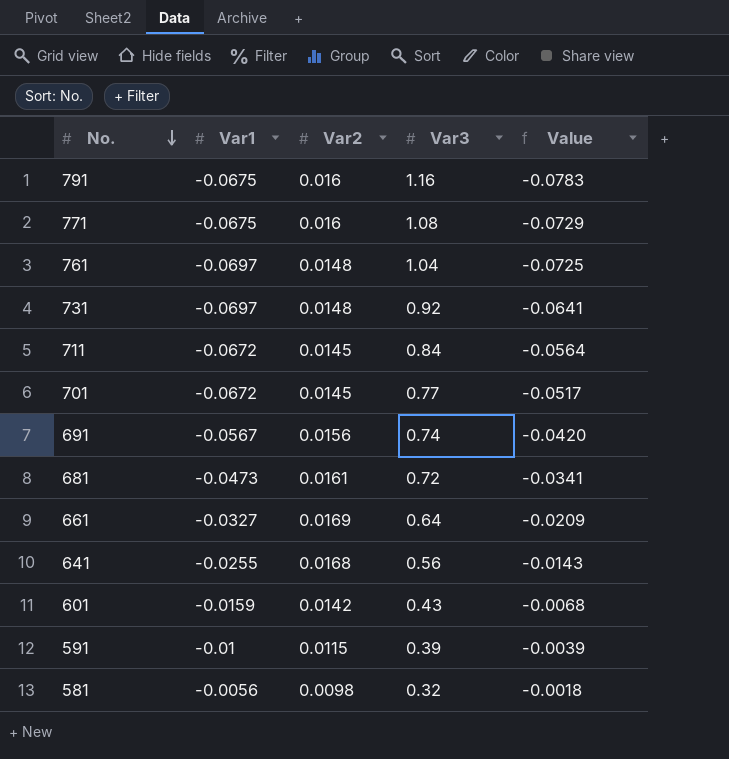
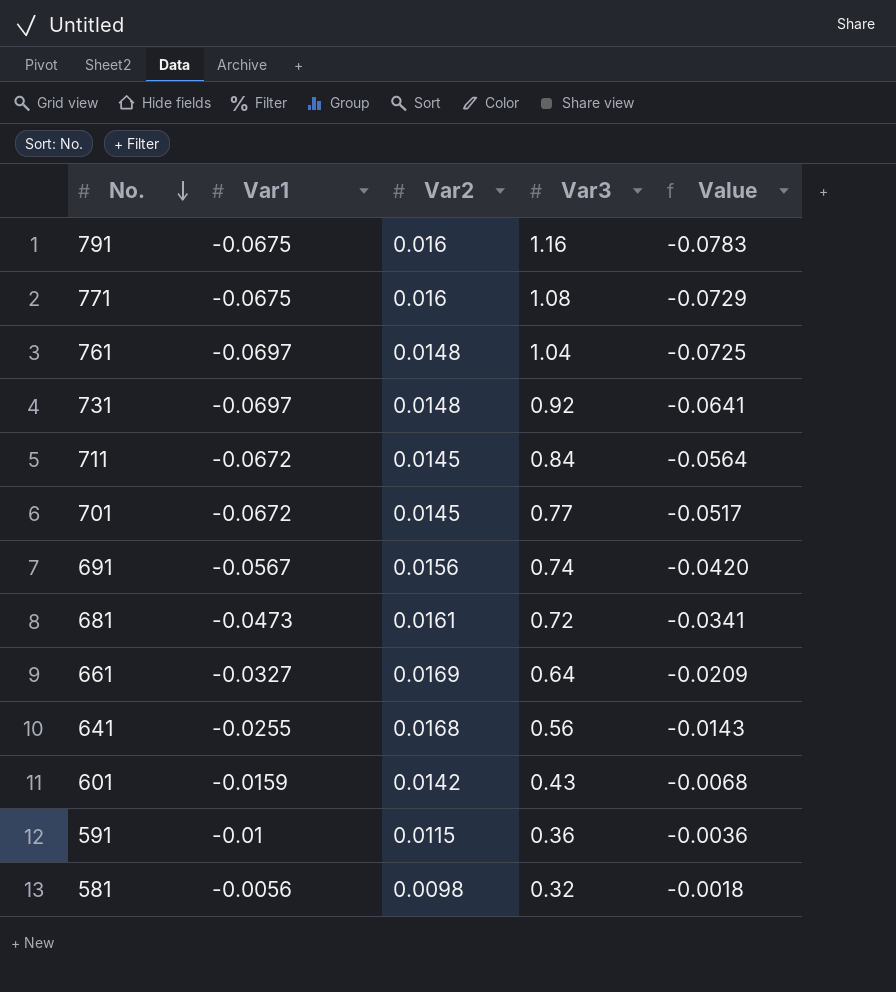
591 | Var3: 0.39 -> 0.36
591 | Value: -0.0039 -> -0.0036

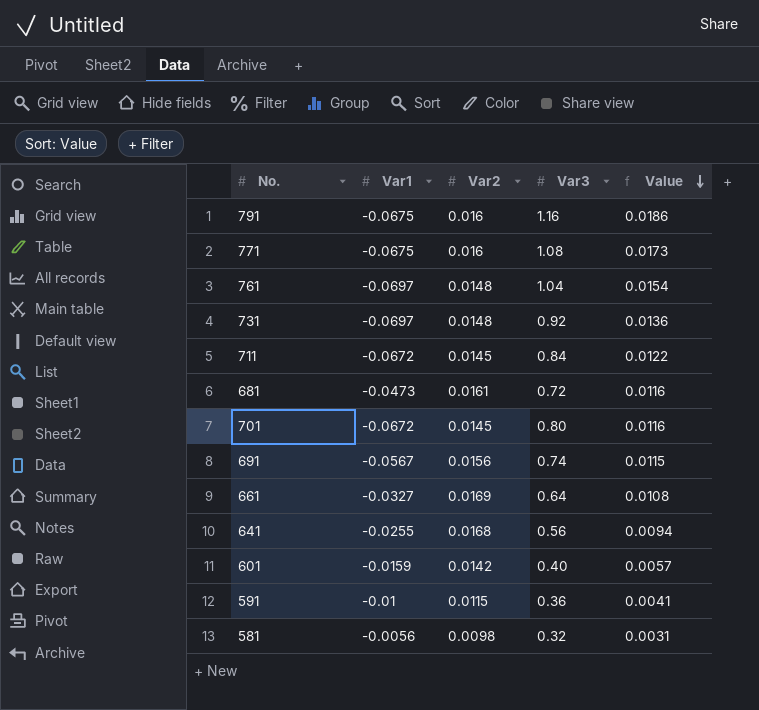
row order: No. descending -> Value descending
column Value | formula: [Var1] * [Var3] -> [Var2] * [Var3]
701 | Var3: 0.77 -> 0.80
601 | Var3: 0.43 -> 0.40

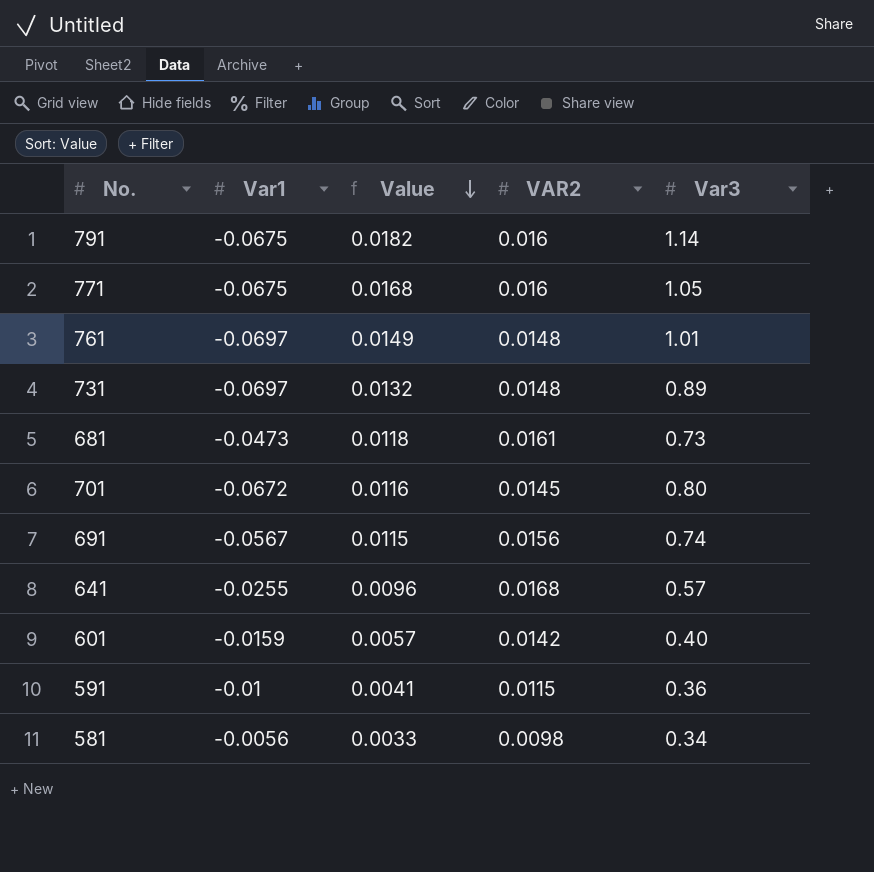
column Value | position: 5 -> 3
column name: Var2 -> VAR2
row 711: -0.0672 | 0.0145 | 0.84 | 0.0122 -> none
row 661: -0.0327 | 0.0169 | 0.64 | 0.0108 -> none
791 | Value: 0.0186 -> 0.0182
791 | Var3: 1.16 -> 1.14
771 | Value: 0.0173 -> 0.0168
771 | Var3: 1.08 -> 1.05
761 | Value: 0.0154 -> 0.0149
761 | Var3: 1.04 -> 1.01
731 | Value: 0.0136 -> 0.0132
731 | Var3: 0.92 -> 0.89
681 | Value: 0.0116 -> 0.0118
681 | Var3: 0.72 -> 0.73
641 | Value: 0.0094 -> 0.0096
641 | Var3: 0.56 -> 0.57
581 | Value: 0.0031 -> 0.0033
581 | Var3: 0.32 -> 0.34

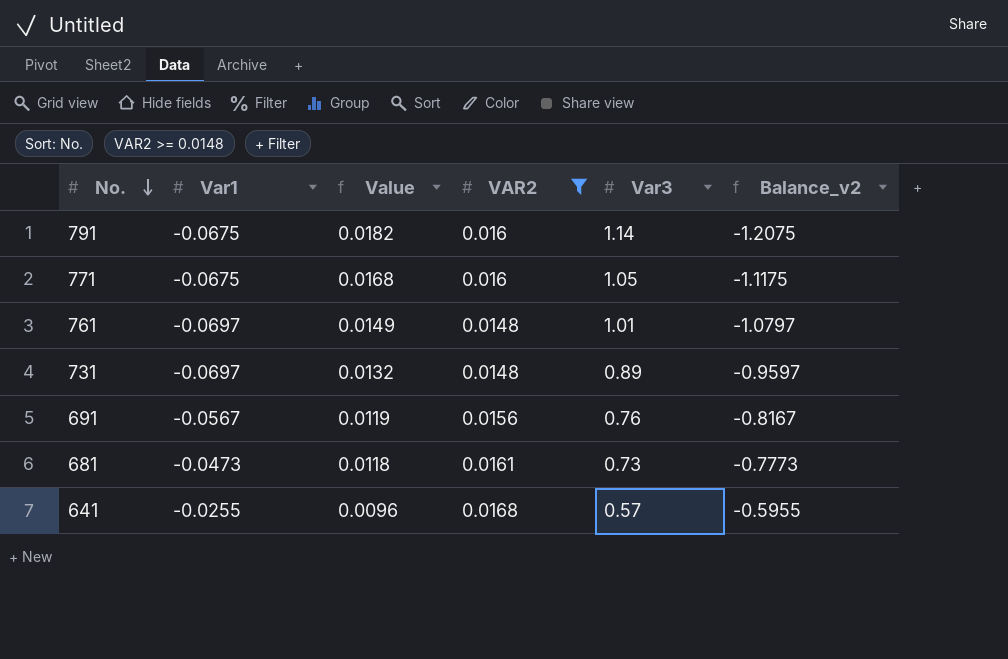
filter: none -> VAR2 >= 0.0148
row order: Value descending -> No. descending
column Balance_v2 | formula: none -> [Var1] - [Var3]
691 | Value: 0.0115 -> 0.0119
691 | Var3: 0.74 -> 0.76

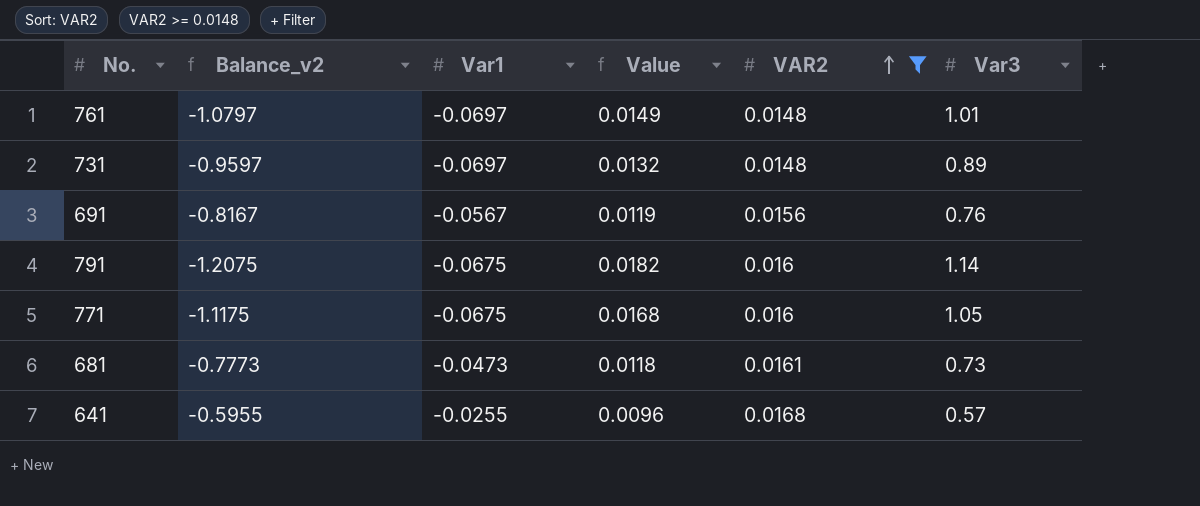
row order: No. descending -> VAR2 ascending
column Balance_v2 | position: 6 -> 2

